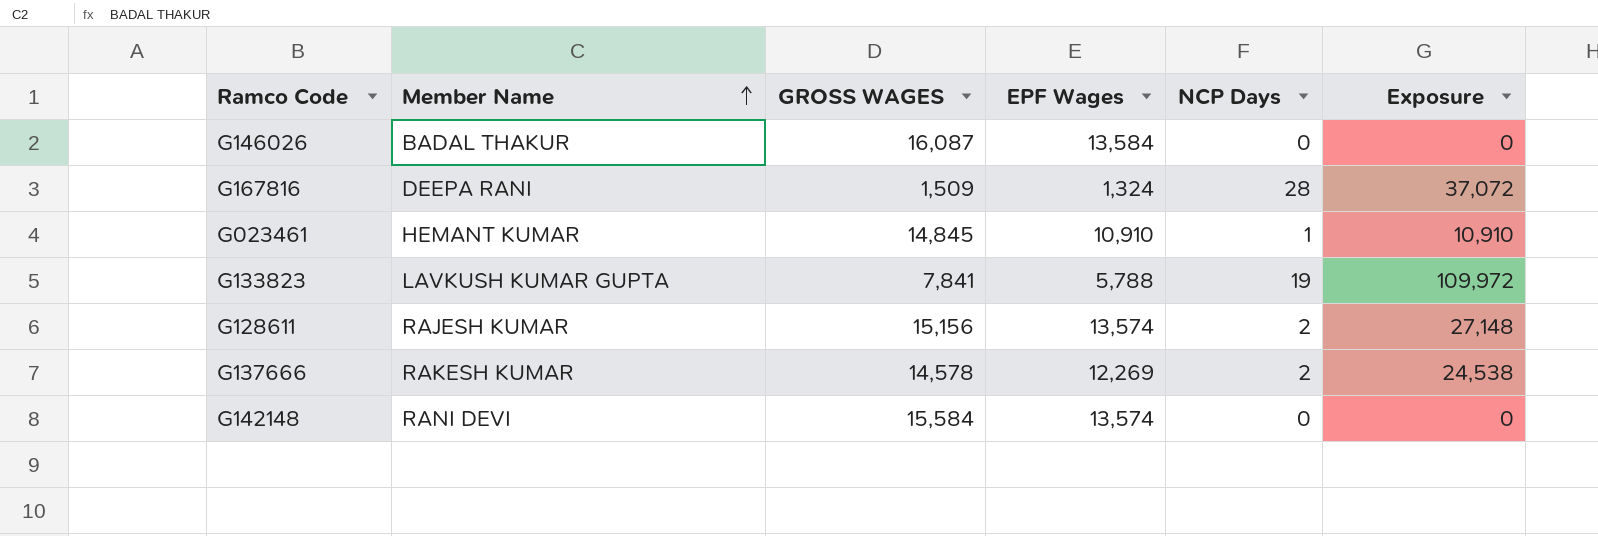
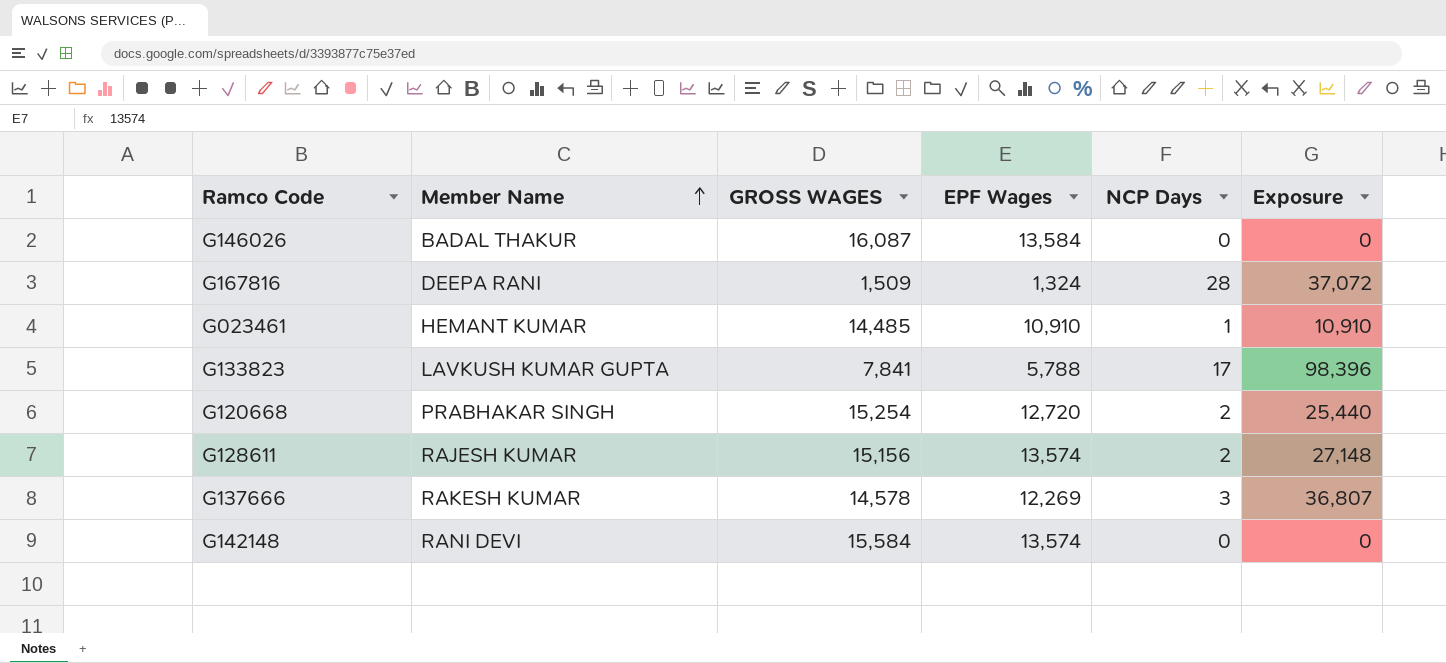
G023461 | GROSS WAGES: 14,845 -> 14,485
G133823 | NCP Days: 19 -> 17
G133823 | Exposure: 109,972 -> 98,396
row G120668: none -> PRABHAKAR SINGH | 15,254 | 12,720 | 2 | 25,440
G137666 | NCP Days: 2 -> 3
G137666 | Exposure: 24,538 -> 36,807

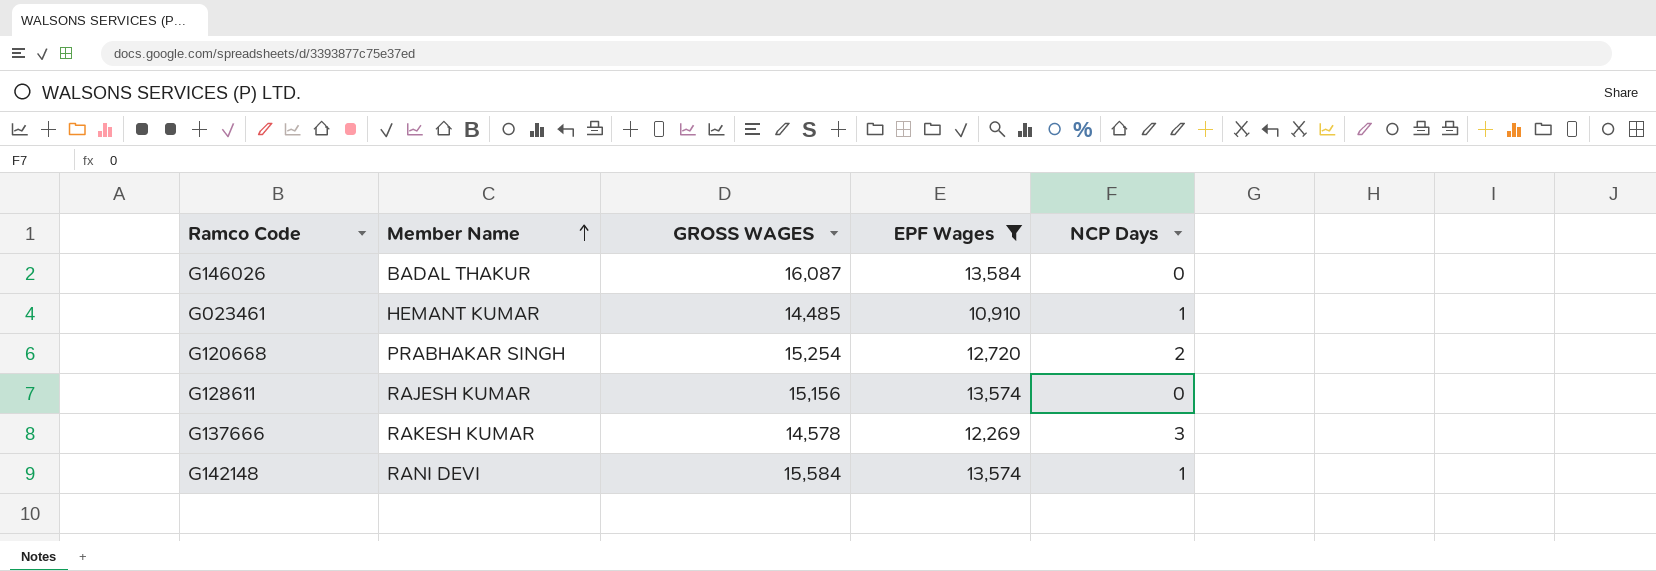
filter: none -> EPF Wages >= 10,910
column Exposure | formula: [EPF Wages] * [NCP Days] -> none
G128611 | NCP Days: 2 -> 0
G142148 | NCP Days: 0 -> 1

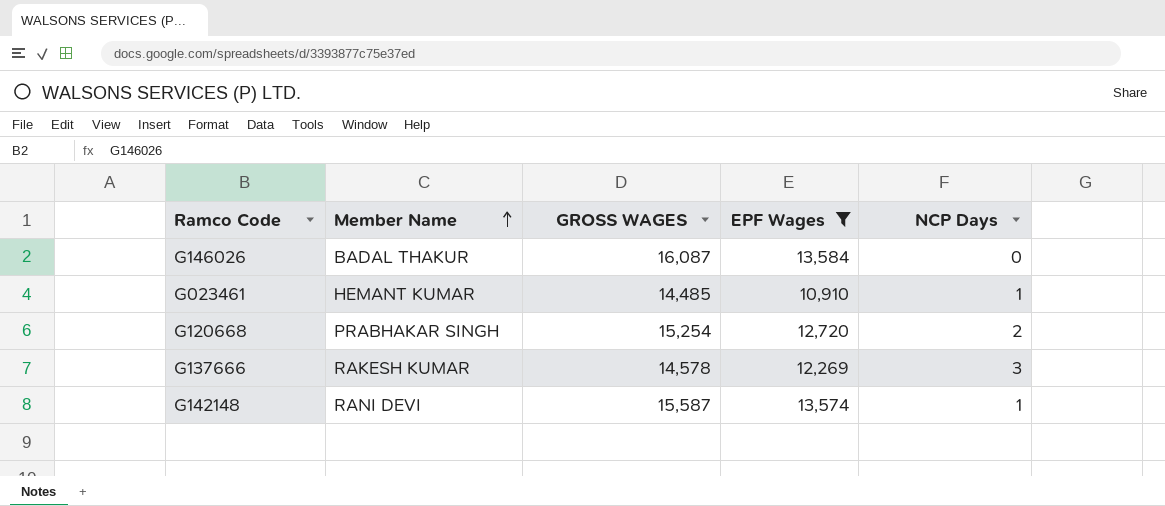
row G128611: RAJESH KUMAR | 15,156 | 13,574 | 0 -> none
G142148 | GROSS WAGES: 15,584 -> 15,587

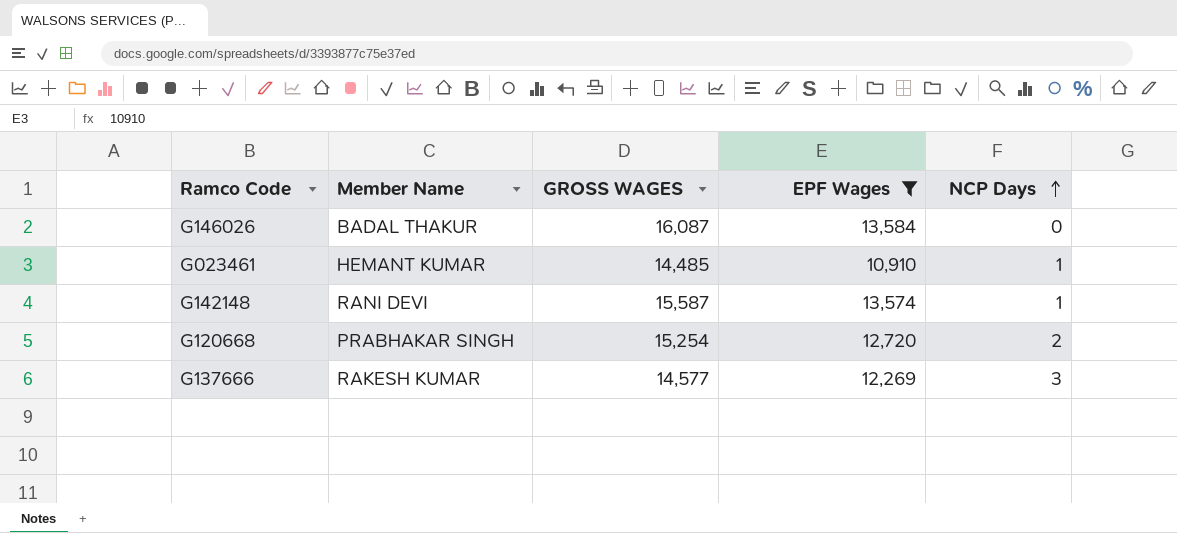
row order: Member Name ascending -> NCP Days ascending
G137666 | GROSS WAGES: 14,578 -> 14,577

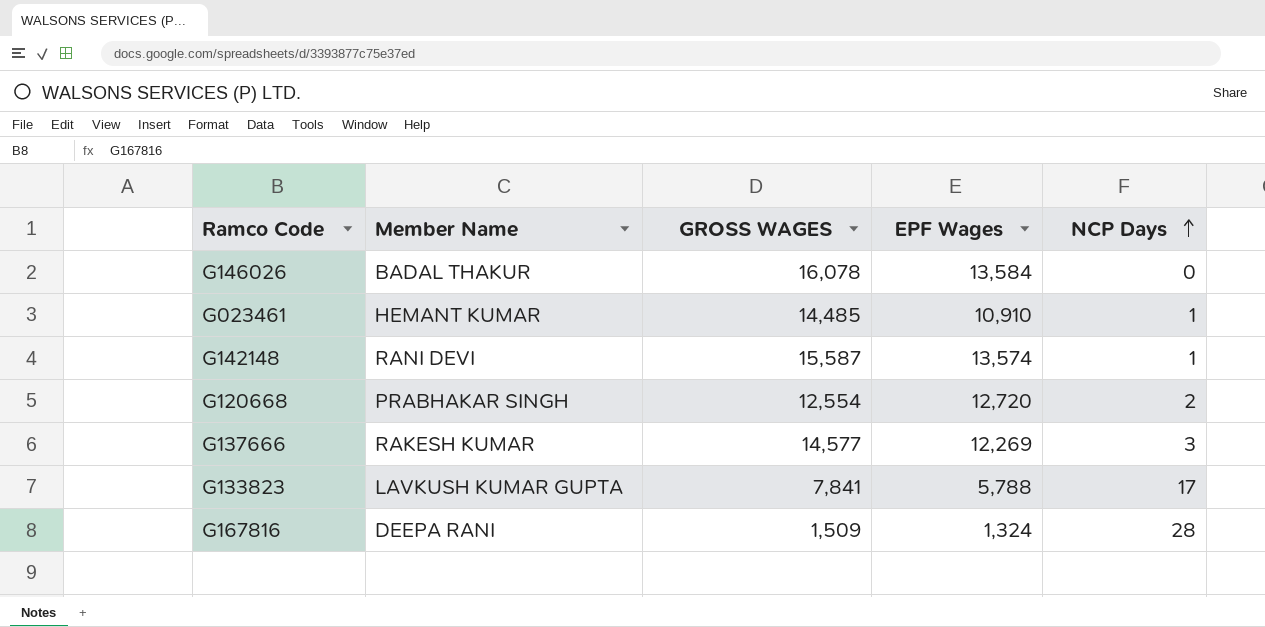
filter: EPF Wages >= 10,910 -> none
G146026 | GROSS WAGES: 16,087 -> 16,078
G120668 | GROSS WAGES: 15,254 -> 12,554

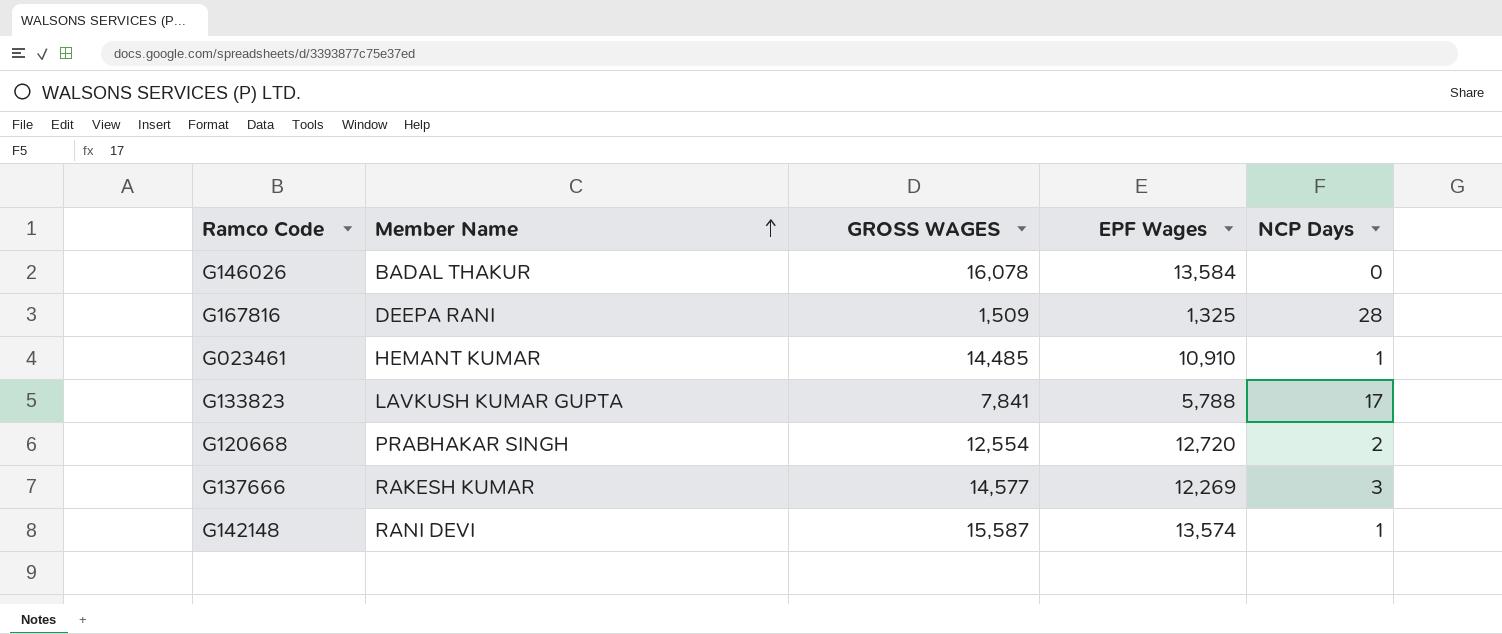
row order: NCP Days ascending -> Member Name ascending
G167816 | EPF Wages: 1,324 -> 1,325

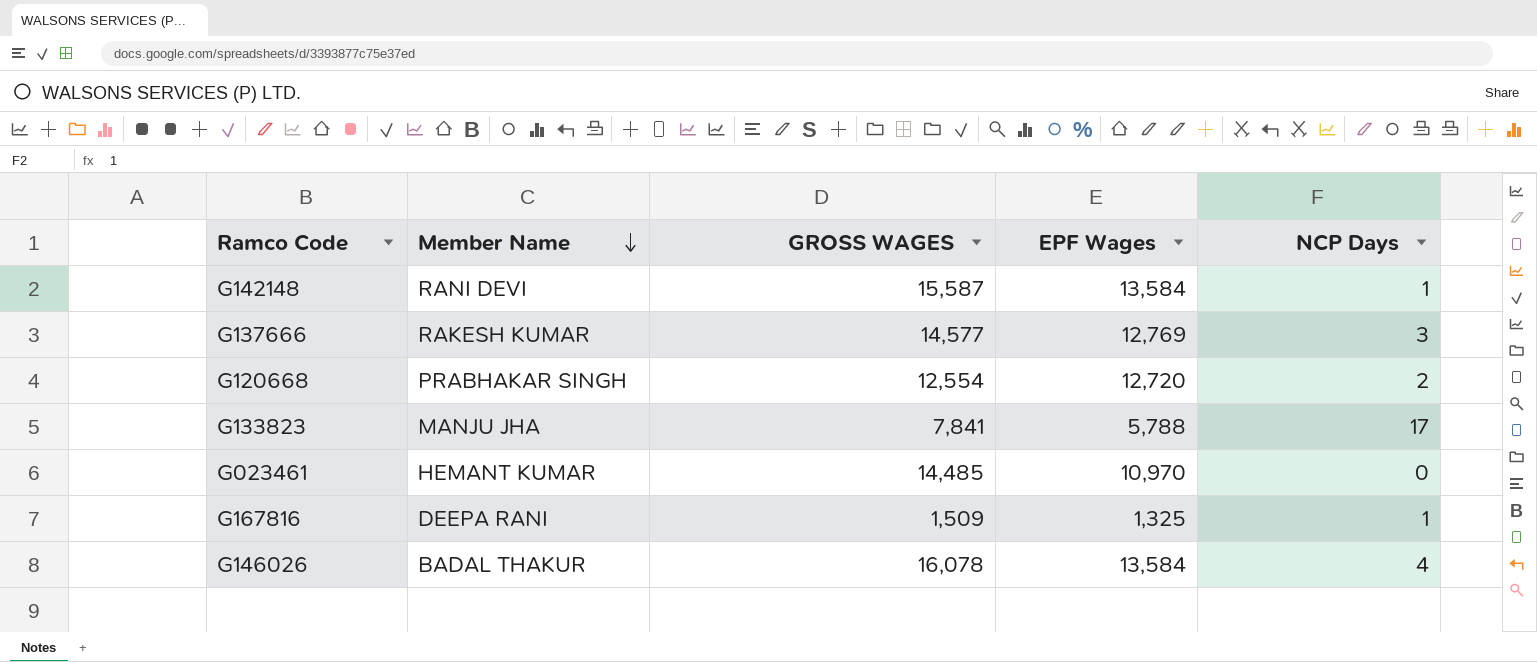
row order: Member Name ascending -> Member Name descending
G142148 | EPF Wages: 13,574 -> 13,584
G137666 | EPF Wages: 12,269 -> 12,769
G133823 | Member Name: LAVKUSH KUMAR GUPTA -> MANJU JHA
G023461 | EPF Wages: 10,910 -> 10,970
G023461 | NCP Days: 1 -> 0
G167816 | NCP Days: 28 -> 1
G146026 | NCP Days: 0 -> 4

